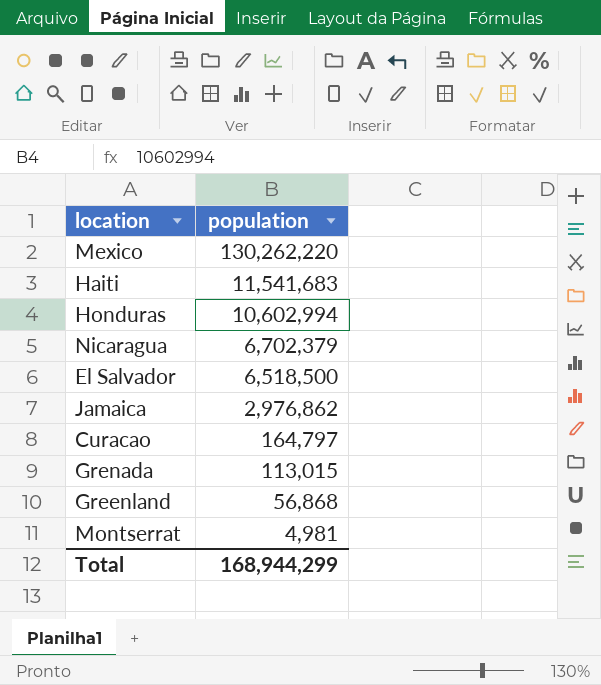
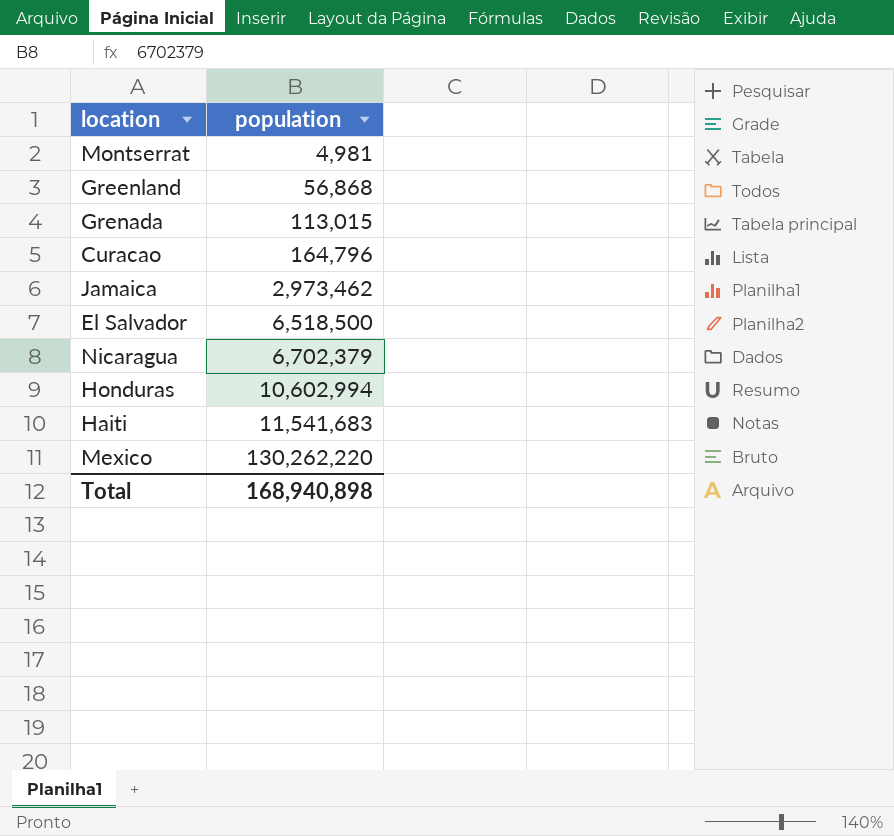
row order: population descending -> population ascending
Curacao | population: 164,797 -> 164,796
Jamaica | population: 2,976,862 -> 2,973,462
Total | population: 168,944,299 -> 168,940,898

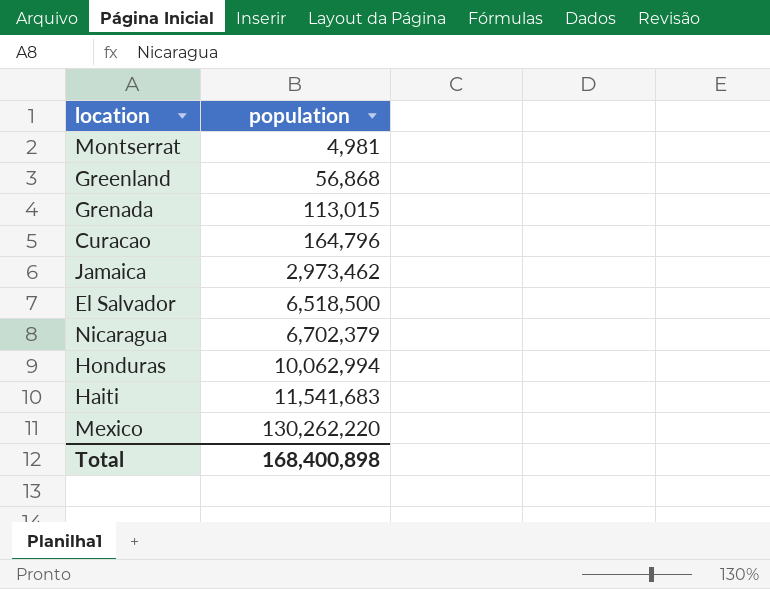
Honduras | population: 10,602,994 -> 10,062,994
Total | population: 168,940,898 -> 168,400,898

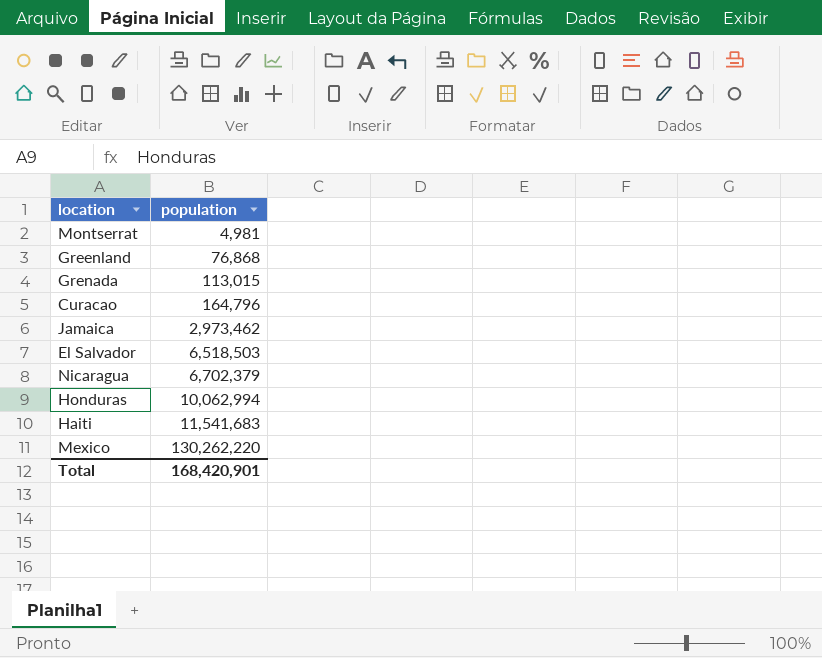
Greenland | population: 56,868 -> 76,868
El Salvador | population: 6,518,500 -> 6,518,503
Total | population: 168,400,898 -> 168,420,901

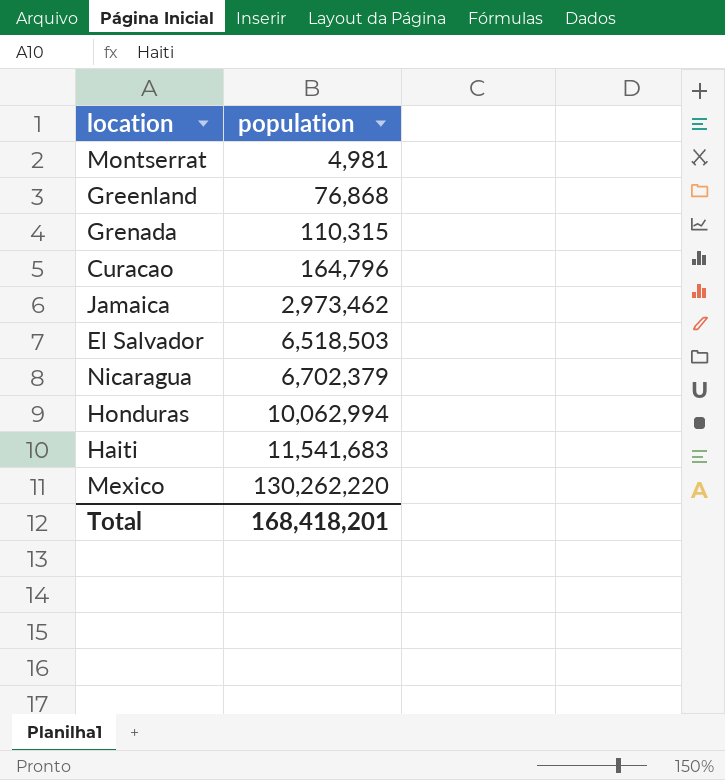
Grenada | population: 113,015 -> 110,315
Total | population: 168,420,901 -> 168,418,201

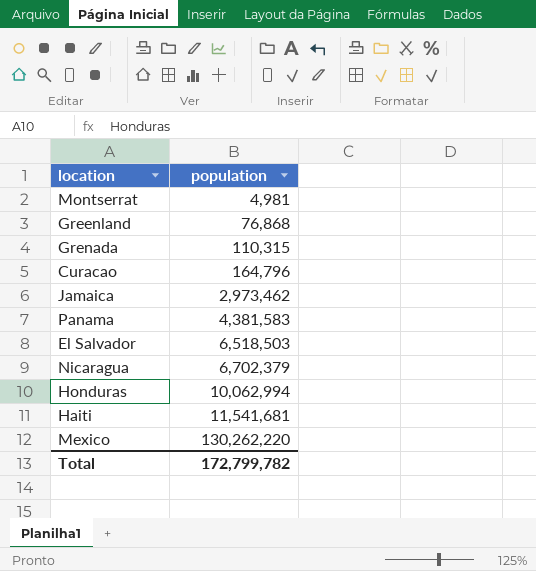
row Panama: none -> 4,381,583
Haiti | population: 11,541,683 -> 11,541,681
Total | population: 168,418,201 -> 172,799,782

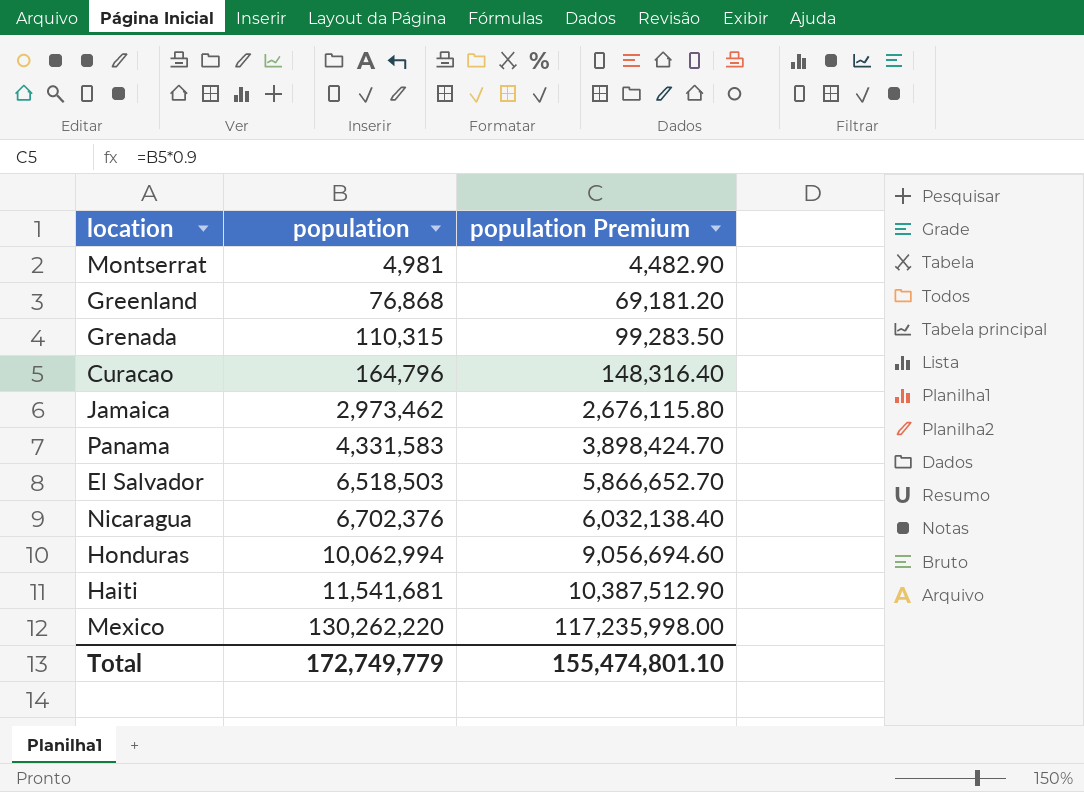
column population Premium | formula: none -> [population] * 0.9
Panama | population: 4,381,583 -> 4,331,583
Nicaragua | population: 6,702,379 -> 6,702,376
Total | population: 172,799,782 -> 172,749,779

